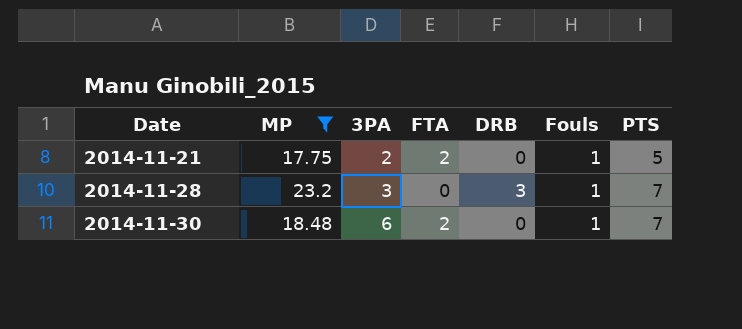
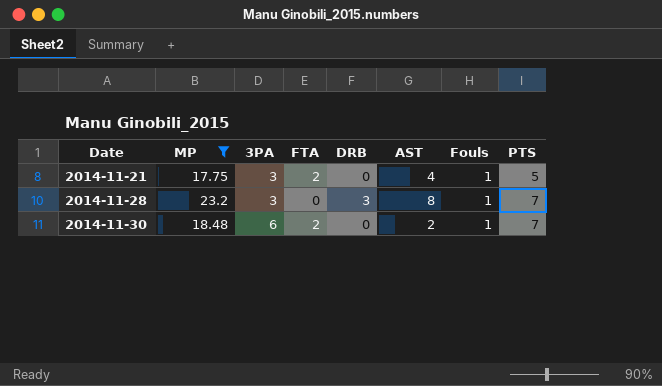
column AST | position: none -> 6
2014-11-21 | 3PA: 2 -> 3

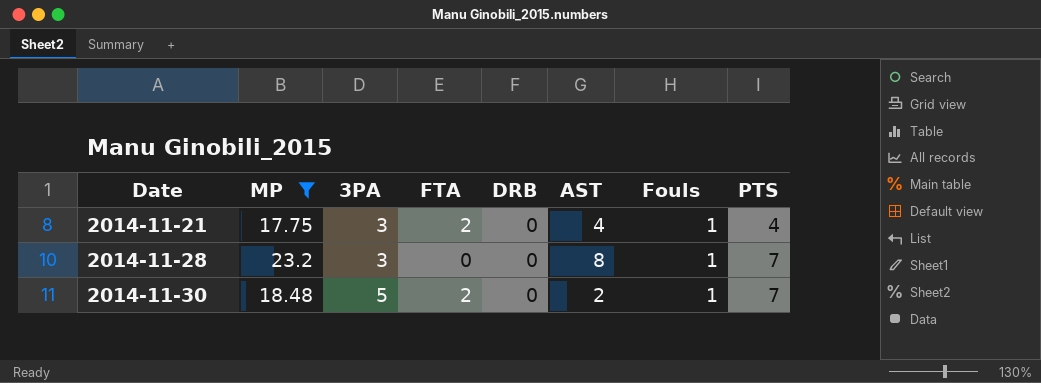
2014-11-21 | PTS: 5 -> 4
2014-11-28 | DRB: 3 -> 0
2014-11-30 | 3PA: 6 -> 5

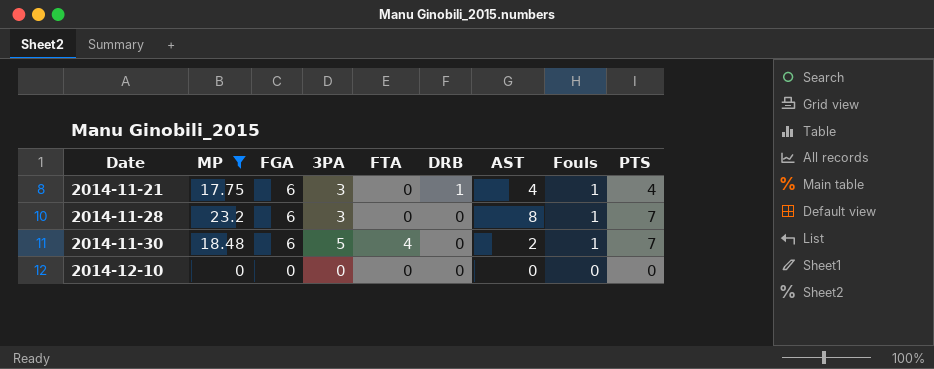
column FGA | position: none -> 3
2014-11-21 | FTA: 2 -> 0
2014-11-21 | DRB: 0 -> 1
2014-11-30 | FTA: 2 -> 4
row 2014-12-10: none -> 0 | 0 | 0 | 0 | 0 | 0 | 0 | 0

